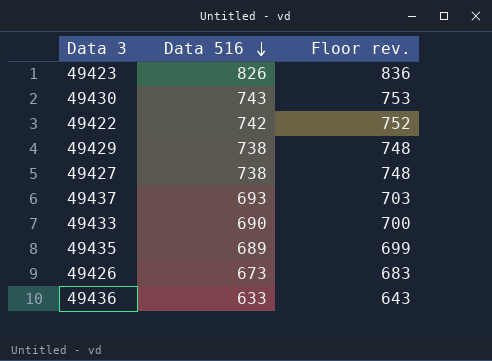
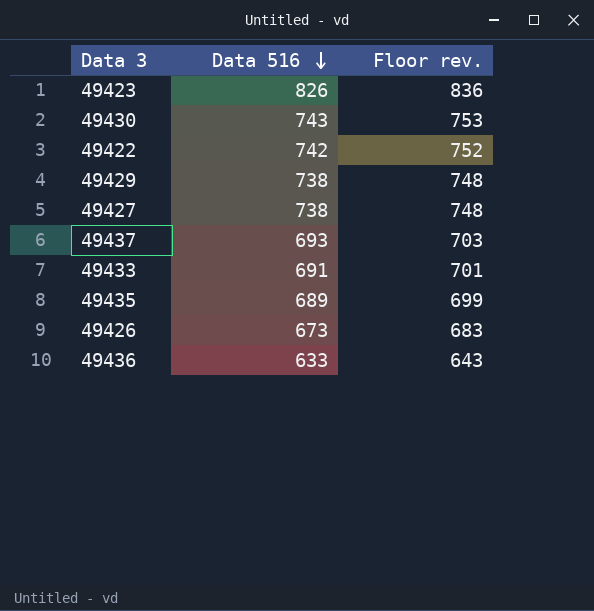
49433 | Data 516: 690 -> 691
49433 | Floor rev.: 700 -> 701

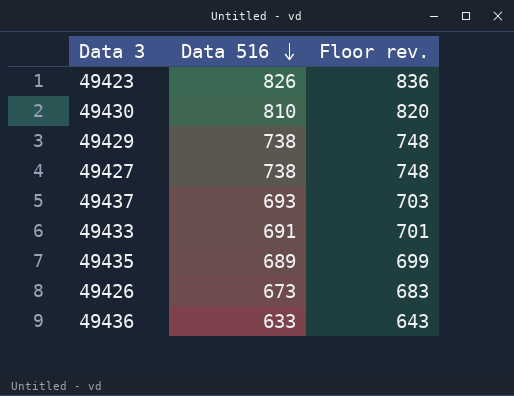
row 49422: 742 | 752 -> none
49430 | Data 516: 743 -> 810
49430 | Floor rev.: 753 -> 820

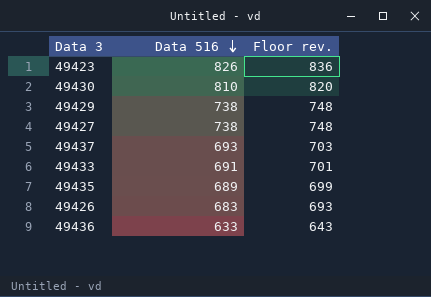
49426 | Data 516: 673 -> 683
49426 | Floor rev.: 683 -> 693

